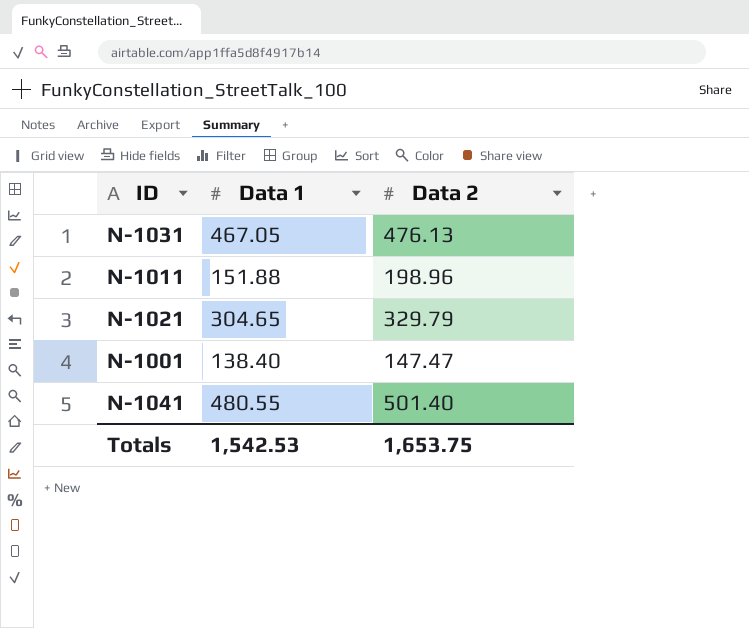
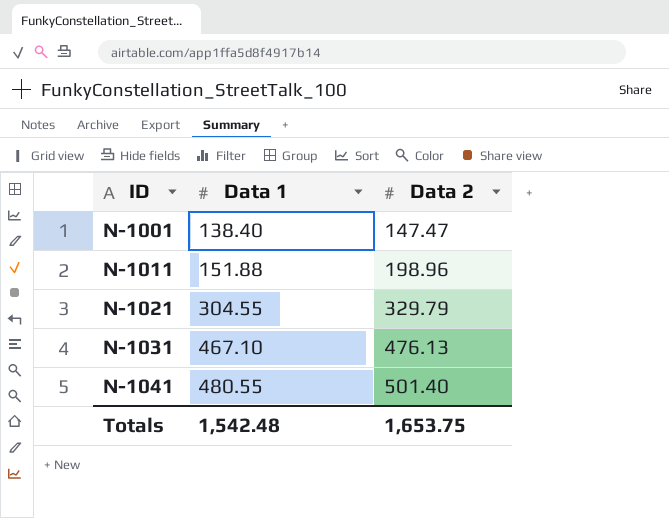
row order: none -> ID ascending
N-1021 | Data 1: 304.65 -> 304.55
N-1031 | Data 1: 467.05 -> 467.10
Totals | Data 1: 1,542.53 -> 1,542.48

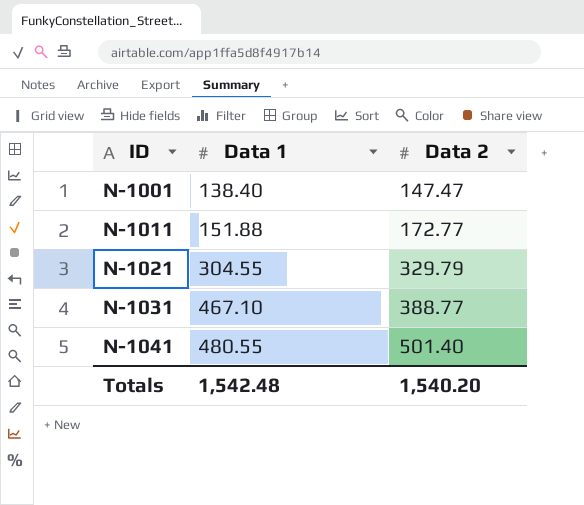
N-1011 | Data 2: 198.96 -> 172.77
N-1031 | Data 2: 476.13 -> 388.77
Totals | Data 2: 1,653.75 -> 1,540.20

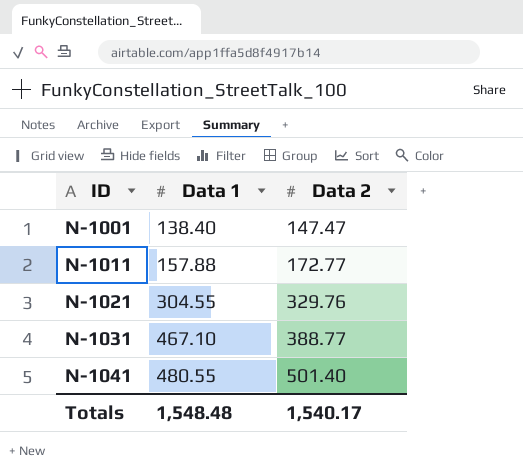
N-1011 | Data 1: 151.88 -> 157.88
N-1021 | Data 2: 329.79 -> 329.76
Totals | Data 1: 1,542.48 -> 1,548.48
Totals | Data 2: 1,540.20 -> 1,540.17

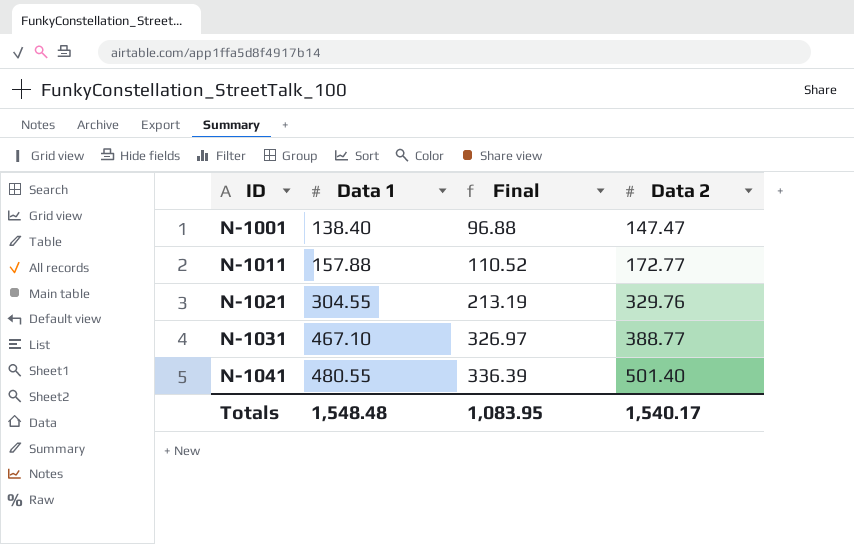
column Final | formula: none -> [Data 1] * 0.7

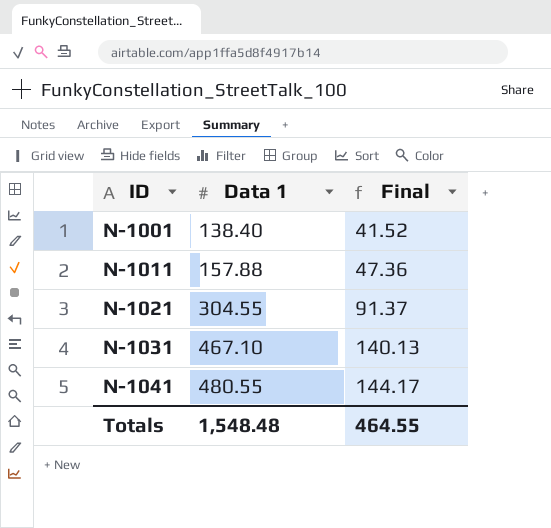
column Data 2 | position: 4 -> none
column Final | formula: [Data 1] * 0.7 -> [Data 1] * 0.3
Totals | Final: 1,083.95 -> 464.55

